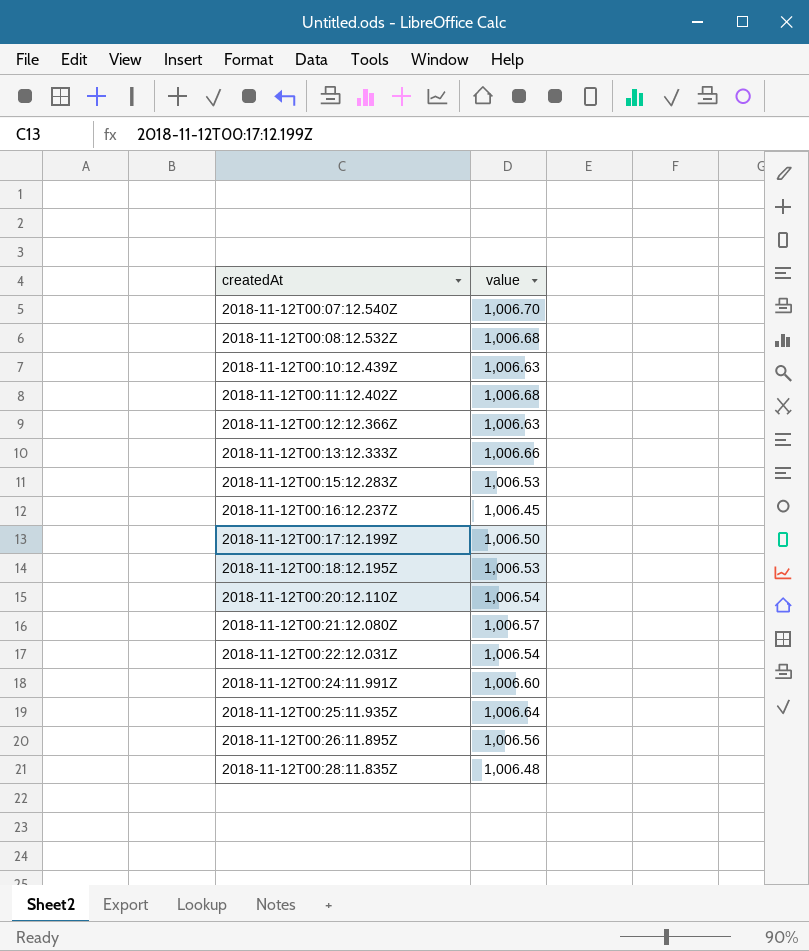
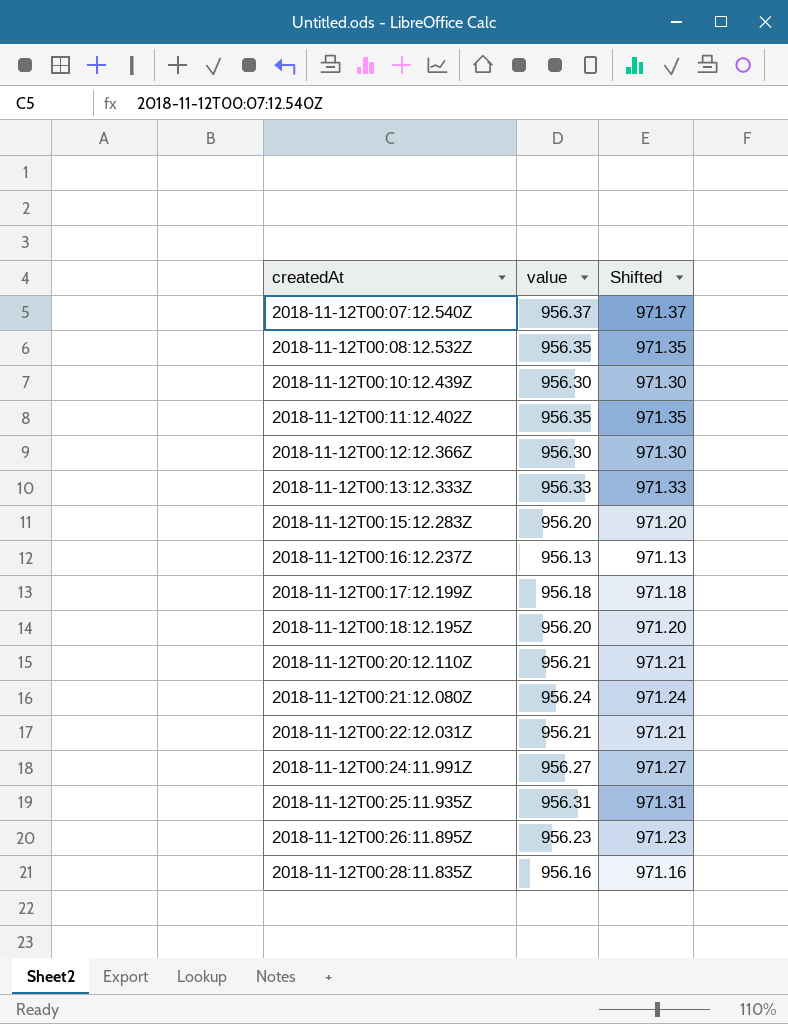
column Shifted | formula: none -> [value] + 15
2018-11-12T00:07:12.540Z | value: 1,006.70 -> 956.37
2018-11-12T00:08:12.532Z | value: 1,006.68 -> 956.35
2018-11-12T00:10:12.439Z | value: 1,006.63 -> 956.30
2018-11-12T00:11:12.402Z | value: 1,006.68 -> 956.35
2018-11-12T00:12:12.366Z | value: 1,006.63 -> 956.30
2018-11-12T00:13:12.333Z | value: 1,006.66 -> 956.33
2018-11-12T00:15:12.283Z | value: 1,006.53 -> 956.20
2018-11-12T00:16:12.237Z | value: 1,006.45 -> 956.13
2018-11-12T00:17:12.199Z | value: 1,006.50 -> 956.18
2018-11-12T00:18:12.195Z | value: 1,006.53 -> 956.20
2018-11-12T00:20:12.110Z | value: 1,006.54 -> 956.21
2018-11-12T00:21:12.080Z | value: 1,006.57 -> 956.24
2018-11-12T00:22:12.031Z | value: 1,006.54 -> 956.21
2018-11-12T00:24:11.991Z | value: 1,006.60 -> 956.27
2018-11-12T00:25:11.935Z | value: 1,006.64 -> 956.31
2018-11-12T00:26:11.895Z | value: 1,006.56 -> 956.23
2018-11-12T00:28:11.835Z | value: 1,006.48 -> 956.16

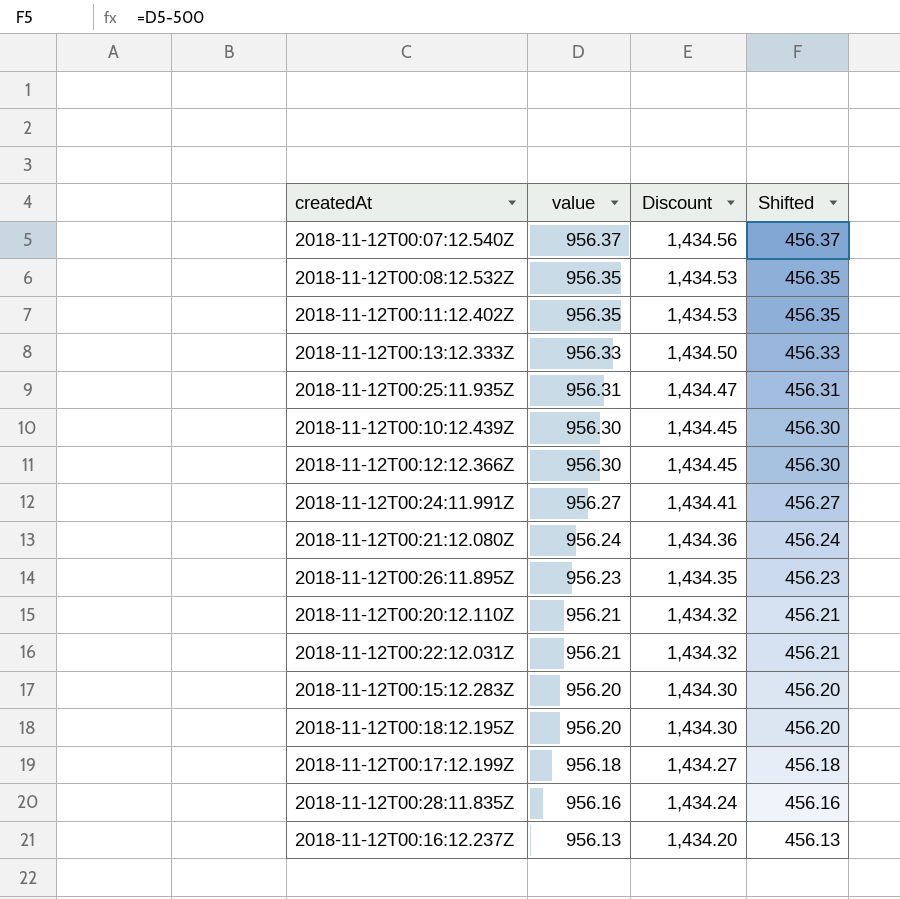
row order: createdAt ascending -> value descending
column Discount | formula: none -> [value] * 1.5
column Shifted | formula: [value] + 15 -> [value] - 500

